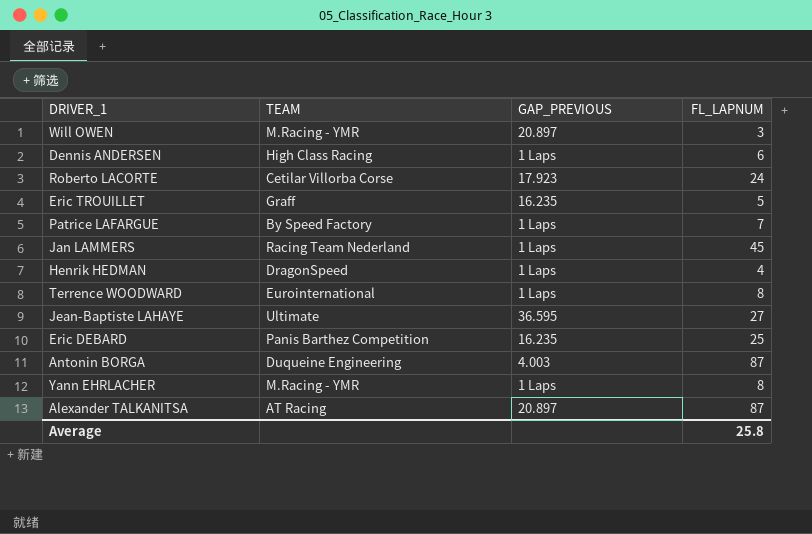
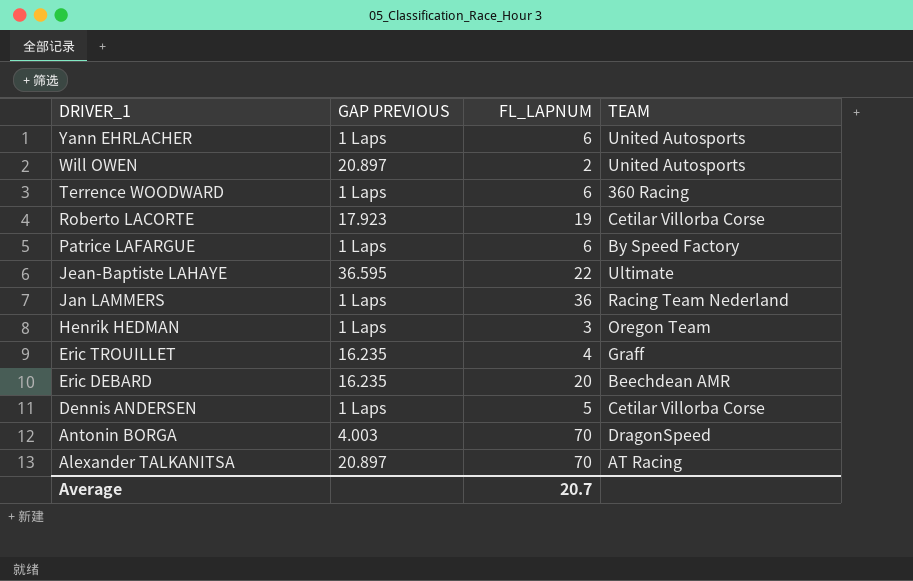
row order: none -> DRIVER_1 descending
column name: GAP_PREVIOUS -> GAP PREVIOUS
column TEAM | position: 2 -> 4
Yann EHRLACHER | FL_LAPNUM: 8 -> 6
Yann EHRLACHER | TEAM: M.Racing - YMR -> United Autosports
Will OWEN | FL_LAPNUM: 3 -> 2
Will OWEN | TEAM: M.Racing - YMR -> United Autosports
Terrence WOODWARD | FL_LAPNUM: 8 -> 6
Terrence WOODWARD | TEAM: Eurointernational -> 360 Racing
Roberto LACORTE | FL_LAPNUM: 24 -> 19
Patrice LAFARGUE | FL_LAPNUM: 7 -> 6
Jean-Baptiste LAHAYE | FL_LAPNUM: 27 -> 22
Jan LAMMERS | FL_LAPNUM: 45 -> 36
Henrik HEDMAN | FL_LAPNUM: 4 -> 3
Henrik HEDMAN | TEAM: DragonSpeed -> Oregon Team
Eric TROUILLET | FL_LAPNUM: 5 -> 4
Eric DEBARD | FL_LAPNUM: 25 -> 20
Eric DEBARD | TEAM: Panis Barthez Competition -> Beechdean AMR
Dennis ANDERSEN | FL_LAPNUM: 6 -> 5
Dennis ANDERSEN | TEAM: High Class Racing -> Cetilar Villorba Corse
Antonin BORGA | FL_LAPNUM: 87 -> 70
Antonin BORGA | TEAM: Duqueine Engineering -> DragonSpeed
Alexander TALKANITSA | FL_LAPNUM: 87 -> 70
Average | FL_LAPNUM: 25.8 -> 20.7

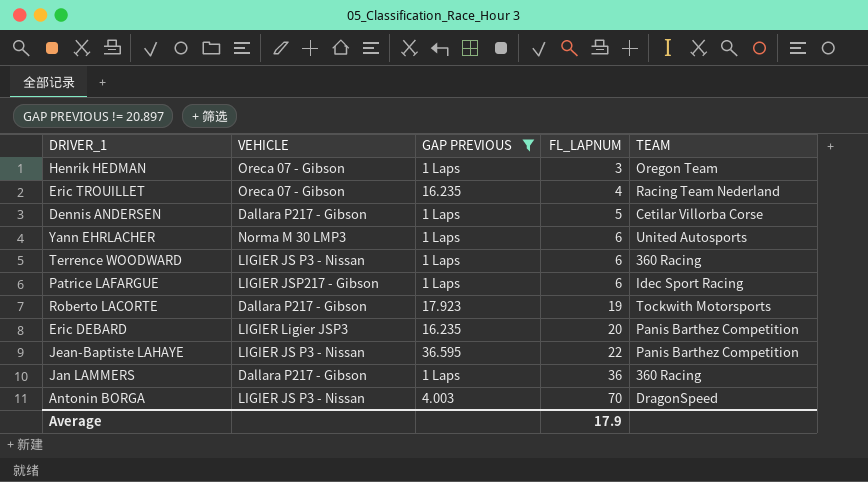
filter: none -> GAP PREVIOUS != 20.897
row order: DRIVER_1 descending -> FL_LAPNUM ascending
column VEHICLE | position: none -> 2
Eric TROUILLET | TEAM: Graff -> Racing Team Nederland
Patrice LAFARGUE | TEAM: By Speed Factory -> Idec Sport Racing
Roberto LACORTE | TEAM: Cetilar Villorba Corse -> Tockwith Motorsports
Eric DEBARD | TEAM: Beechdean AMR -> Panis Barthez Competition
Jean-Baptiste LAHAYE | TEAM: Ultimate -> Panis Barthez Competition
Jan LAMMERS | TEAM: Racing Team Nederland -> 360 Racing
Average | FL_LAPNUM: 20.7 -> 17.9

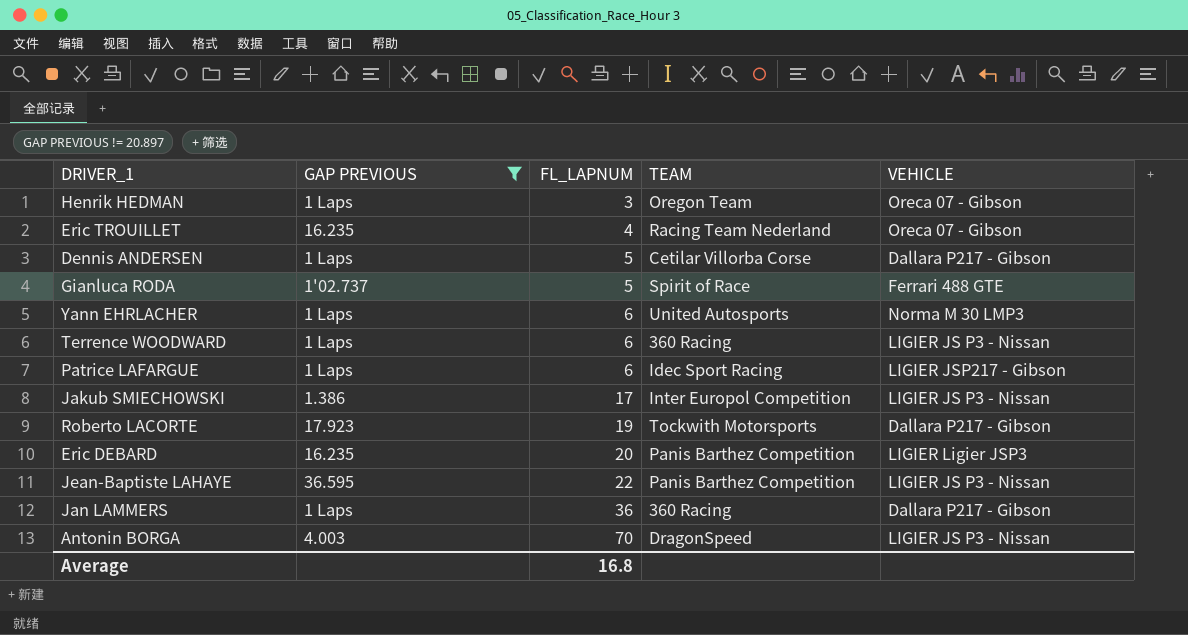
column VEHICLE | position: 2 -> 5
row Gianluca RODA: none -> 1'02.737 | 5 | Spirit of Race | Ferrari 488 GTE
row Jakub SMIECHOWSKI: none -> 1.386 | 17 | Inter Europol Competition | LIGIER JS P3 - Nissan
Average | FL_LAPNUM: 17.9 -> 16.8

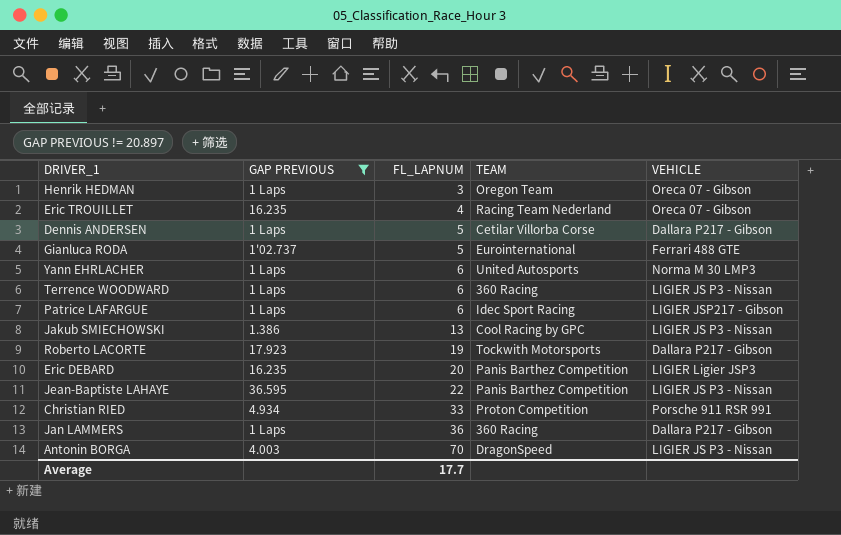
Gianluca RODA | TEAM: Spirit of Race -> Eurointernational
Jakub SMIECHOWSKI | FL_LAPNUM: 17 -> 13
Jakub SMIECHOWSKI | TEAM: Inter Europol Competition -> Cool Racing by GPC
row Christian RIED: none -> 4.934 | 33 | Proton Competition | Porsche 911 RSR 991
Average | FL_LAPNUM: 16.8 -> 17.7

